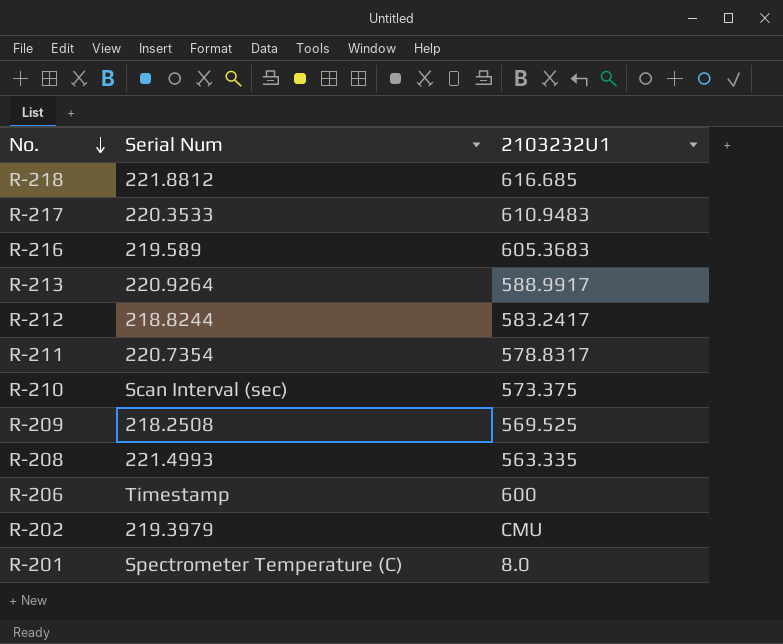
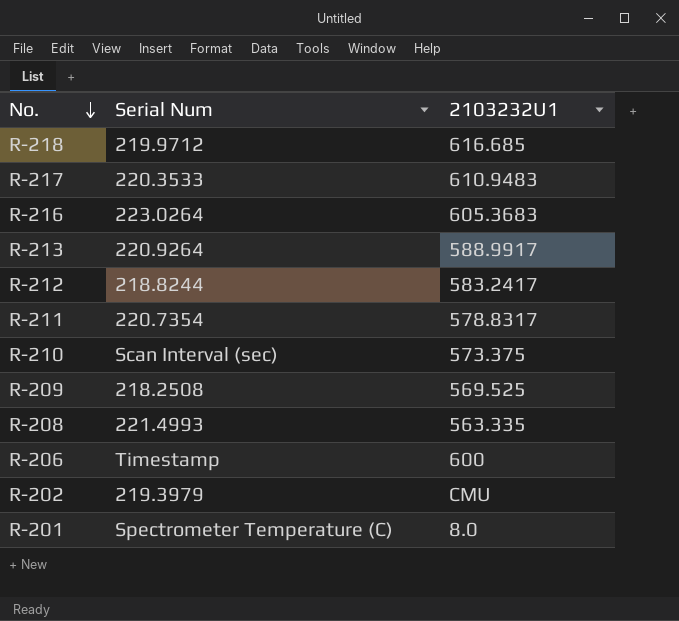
R-218 | Serial Num: 221.8812 -> 219.9712
R-216 | Serial Num: 219.589 -> 223.0264

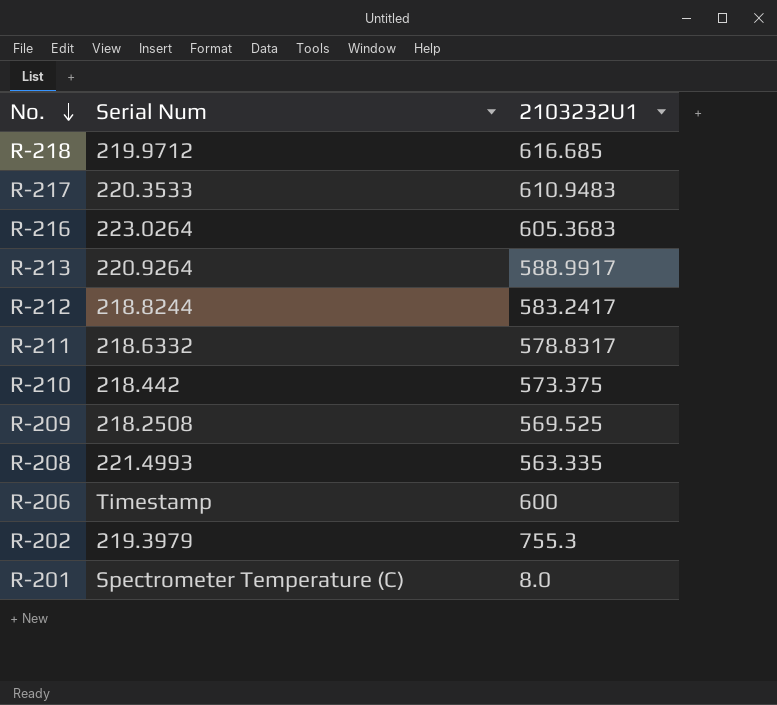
R-211 | Serial Num: 220.7354 -> 218.6332
R-210 | Serial Num: Scan Interval (sec) -> 218.442
R-202 | 2103232U1: CMU -> 755.3

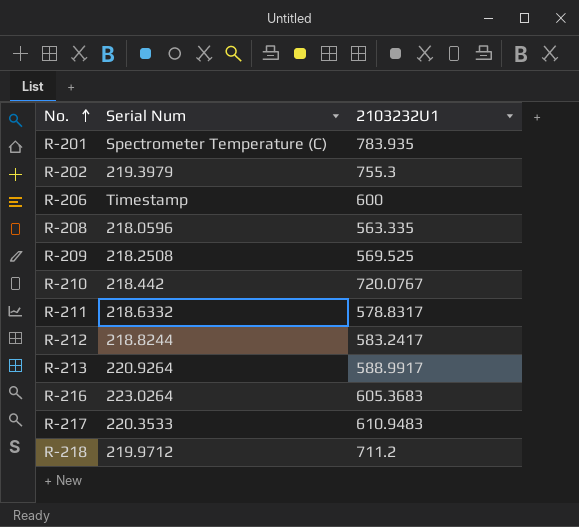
row order: No. descending -> No. ascending
R-201 | 2103232U1: 8.0 -> 783.935
R-208 | Serial Num: 221.4993 -> 218.0596
R-210 | 2103232U1: 573.375 -> 720.0767
R-218 | 2103232U1: 616.685 -> 711.2

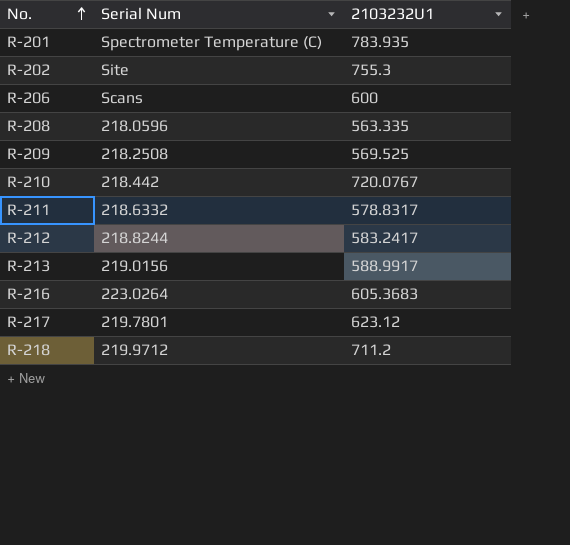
R-202 | Serial Num: 219.3979 -> Site
R-206 | Serial Num: Timestamp -> Scans
R-213 | Serial Num: 220.9264 -> 219.0156
R-217 | Serial Num: 220.3533 -> 219.7801
R-217 | 2103232U1: 610.9483 -> 623.12

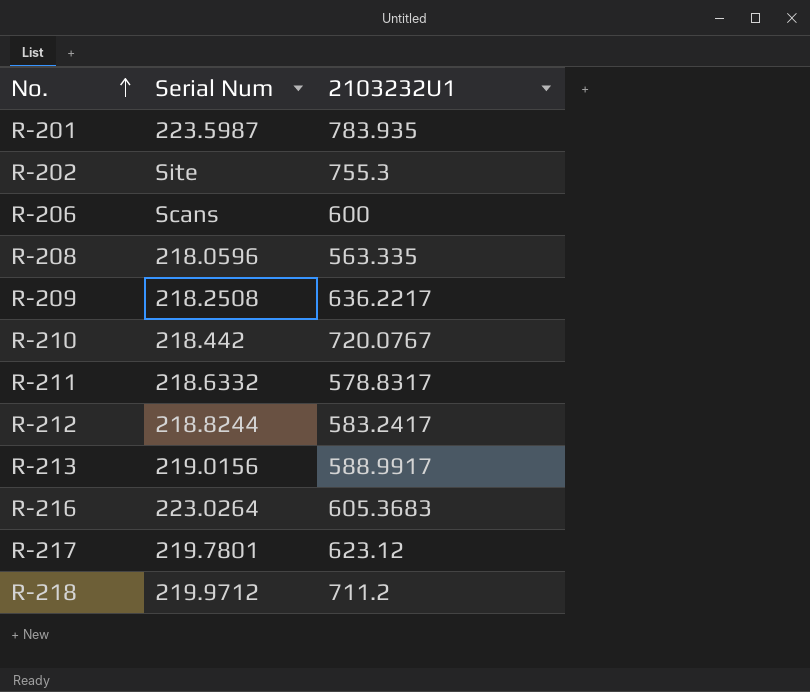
R-201 | Serial Num: Spectrometer Temperature (C) -> 223.5987
R-209 | 2103232U1: 569.525 -> 636.2217

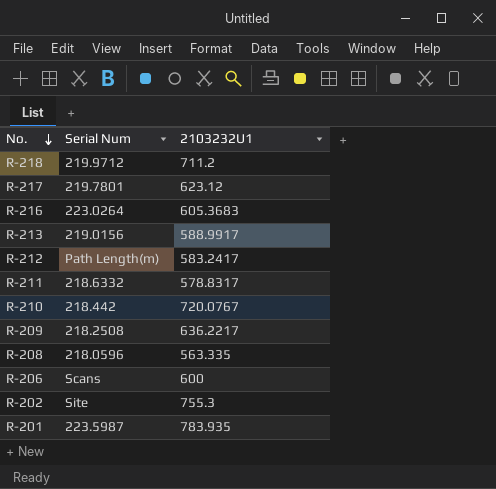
row order: No. ascending -> No. descending
R-212 | Serial Num: 218.8244 -> Path Length(m)

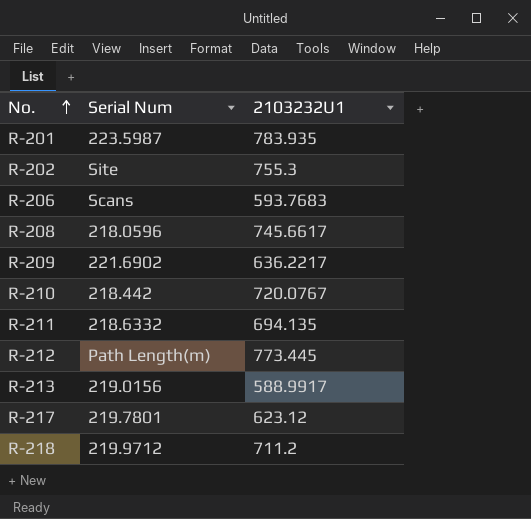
row order: No. descending -> No. ascending
row R-216: 223.0264 | 605.3683 -> none
R-206 | 2103232U1: 600 -> 593.7683
R-208 | 2103232U1: 563.335 -> 745.6617
R-209 | Serial Num: 218.2508 -> 221.6902
R-211 | 2103232U1: 578.8317 -> 694.135
R-212 | 2103232U1: 583.2417 -> 773.445

